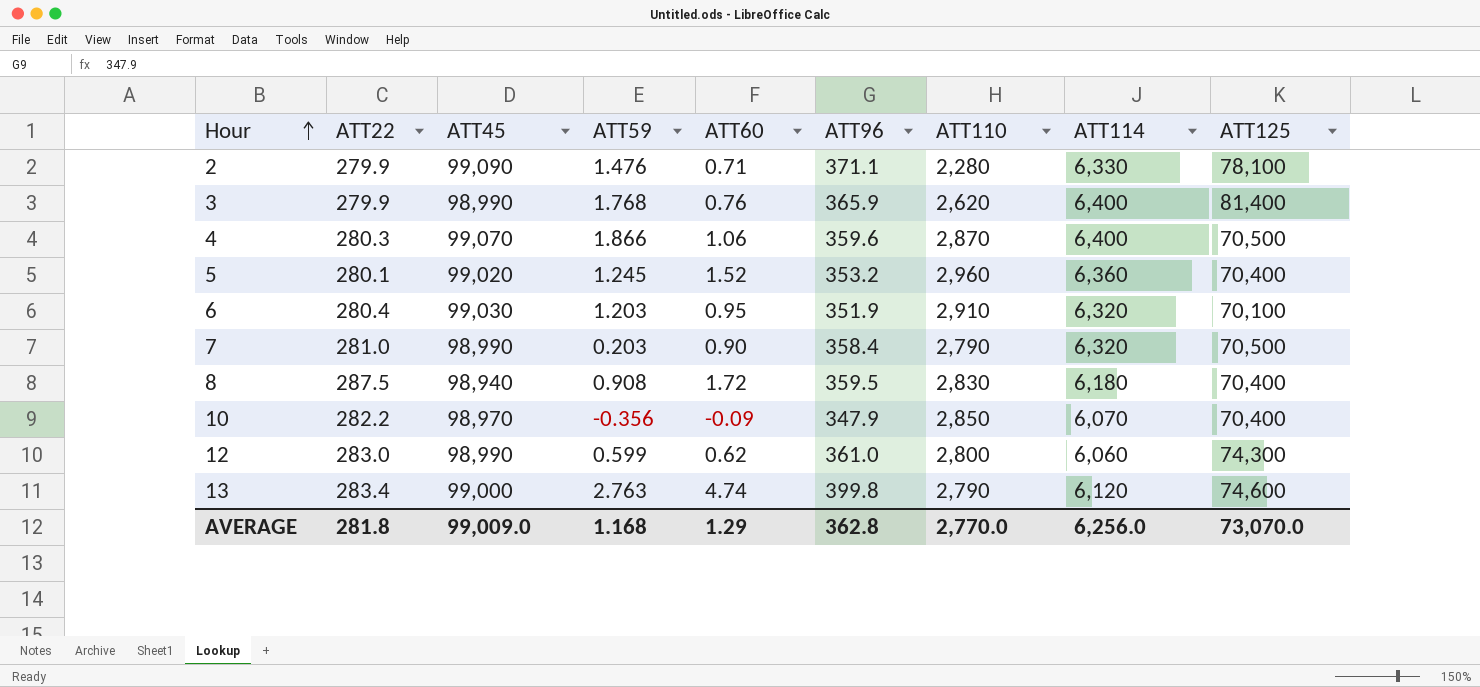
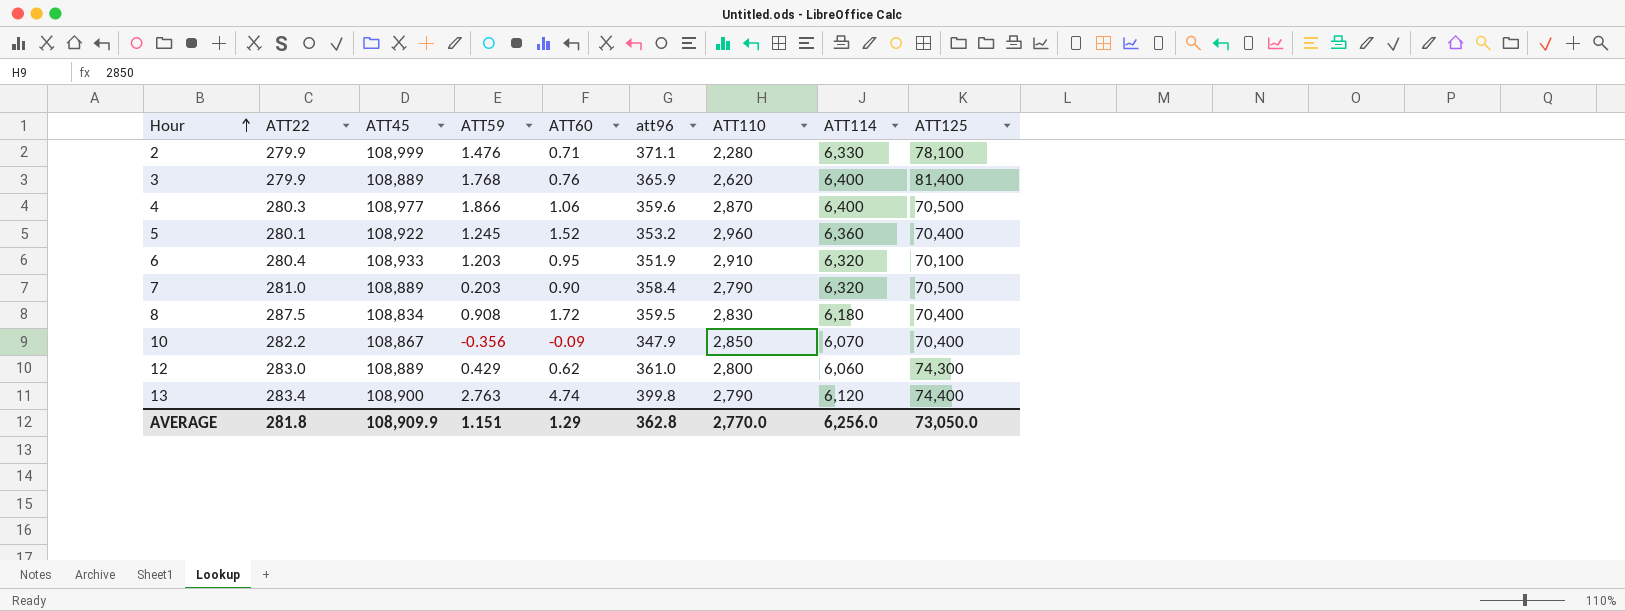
column name: ATT96 -> att96
2 | ATT45: 99,090 -> 108,999
3 | ATT45: 98,990 -> 108,889
4 | ATT45: 99,070 -> 108,977
5 | ATT45: 99,020 -> 108,922
6 | ATT45: 99,030 -> 108,933
7 | ATT45: 98,990 -> 108,889
8 | ATT45: 98,940 -> 108,834
10 | ATT45: 98,970 -> 108,867
12 | ATT45: 98,990 -> 108,889
12 | ATT59: 0.599 -> 0.429
13 | ATT45: 99,000 -> 108,900
13 | ATT125: 74,600 -> 74,400
AVERAGE | ATT45: 99,009.0 -> 108,909.9
AVERAGE | ATT59: 1.168 -> 1.151
AVERAGE | ATT125: 73,070.0 -> 73,050.0

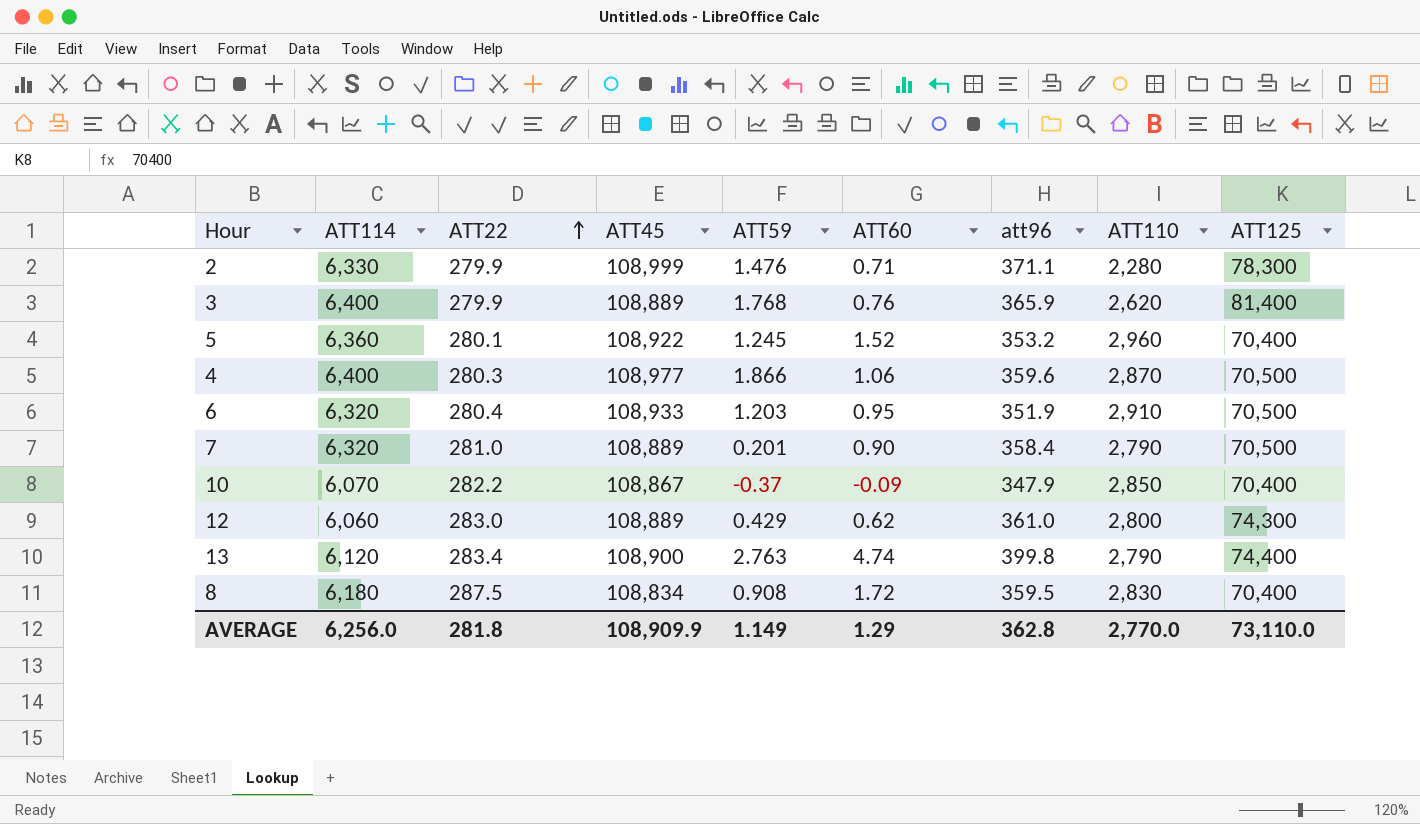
row order: Hour ascending -> ATT22 ascending
column ATT114 | position: 8 -> 2
2 | ATT125: 78,100 -> 78,300
6 | ATT125: 70,100 -> 70,500
7 | ATT59: 0.203 -> 0.201
10 | ATT59: -0.356 -> -0.37
AVERAGE | ATT59: 1.151 -> 1.149
AVERAGE | ATT125: 73,050.0 -> 73,110.0

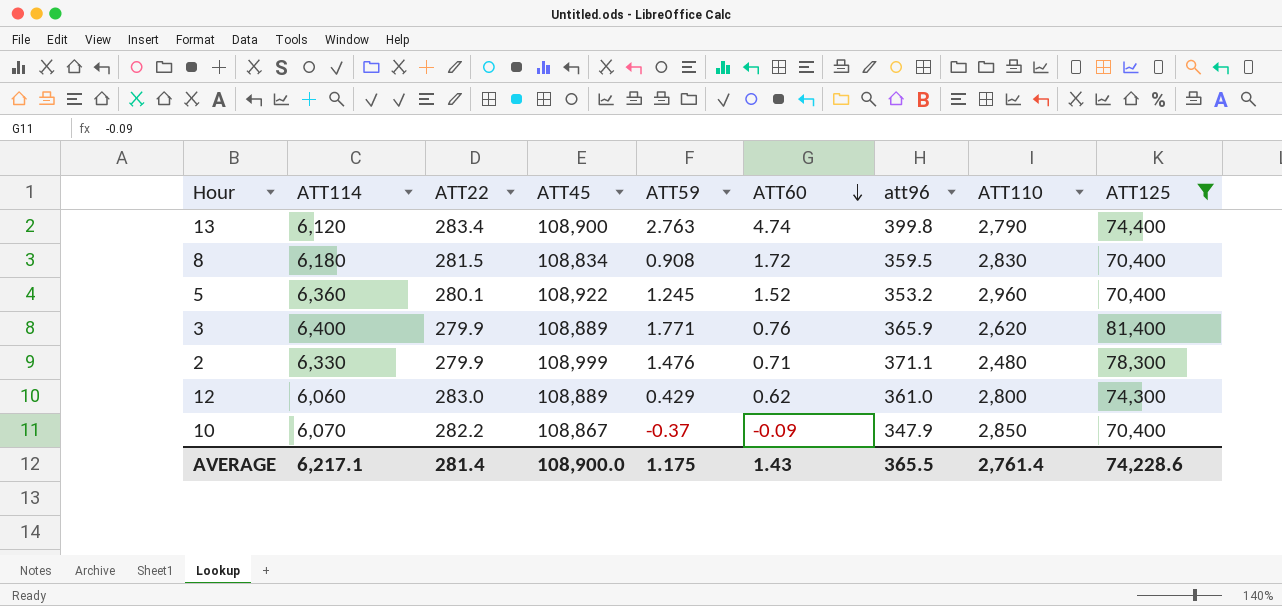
filter: none -> ATT125 != 70,500
row order: ATT22 ascending -> ATT60 descending
8 | ATT22: 287.5 -> 281.5
3 | ATT59: 1.768 -> 1.771
2 | ATT110: 2,280 -> 2,480
AVERAGE | ATT114: 6,256.0 -> 6,217.1
AVERAGE | ATT22: 281.8 -> 281.4
AVERAGE | ATT45: 108,909.9 -> 108,900.0
AVERAGE | ATT59: 1.149 -> 1.175
AVERAGE | ATT60: 1.29 -> 1.43
AVERAGE | att96: 362.8 -> 365.5
AVERAGE | ATT110: 2,770.0 -> 2,761.4
AVERAGE | ATT125: 73,110.0 -> 74,228.6

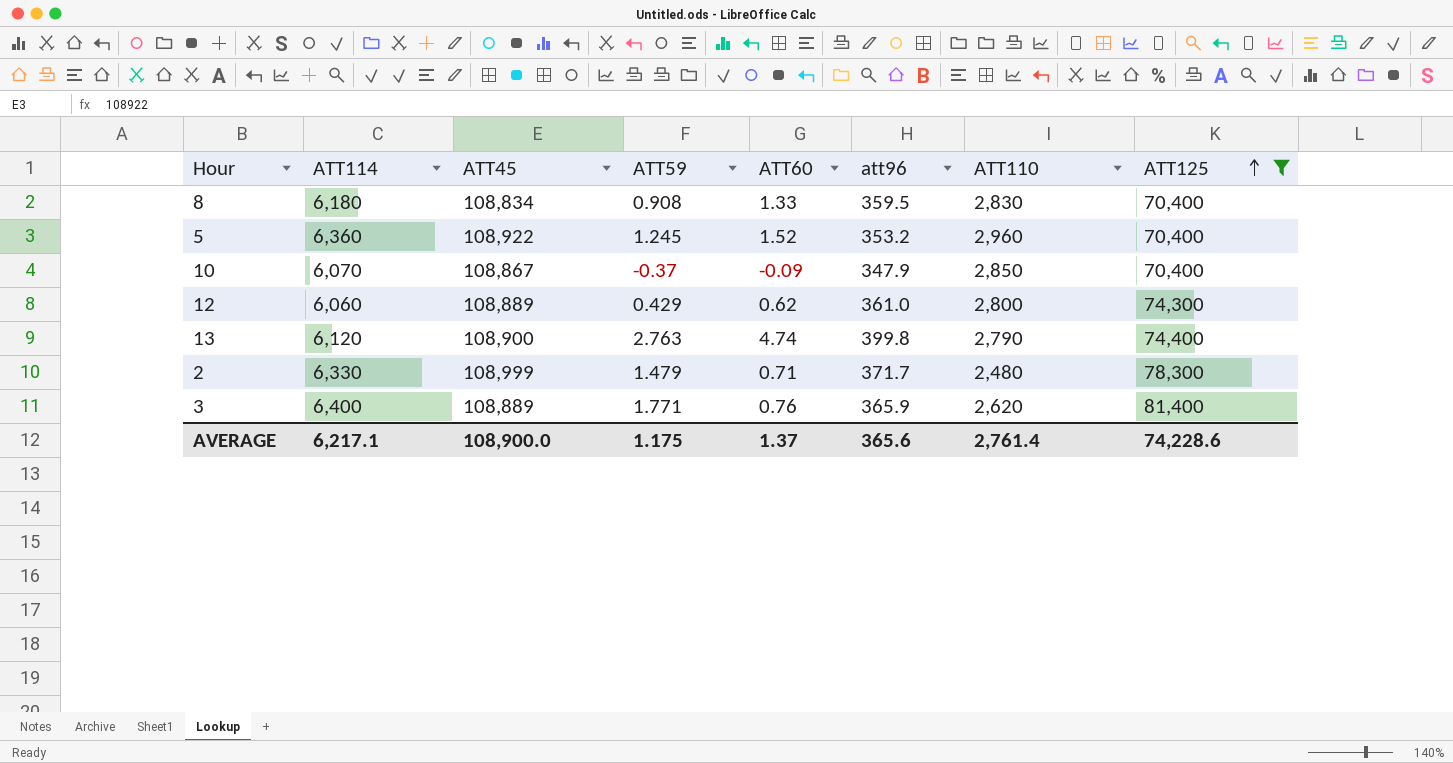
row order: ATT60 descending -> ATT125 ascending
column ATT22 | position: 3 -> none
8 | ATT60: 1.72 -> 1.33
2 | ATT59: 1.476 -> 1.479
2 | att96: 371.1 -> 371.7
AVERAGE | ATT60: 1.43 -> 1.37
AVERAGE | att96: 365.5 -> 365.6

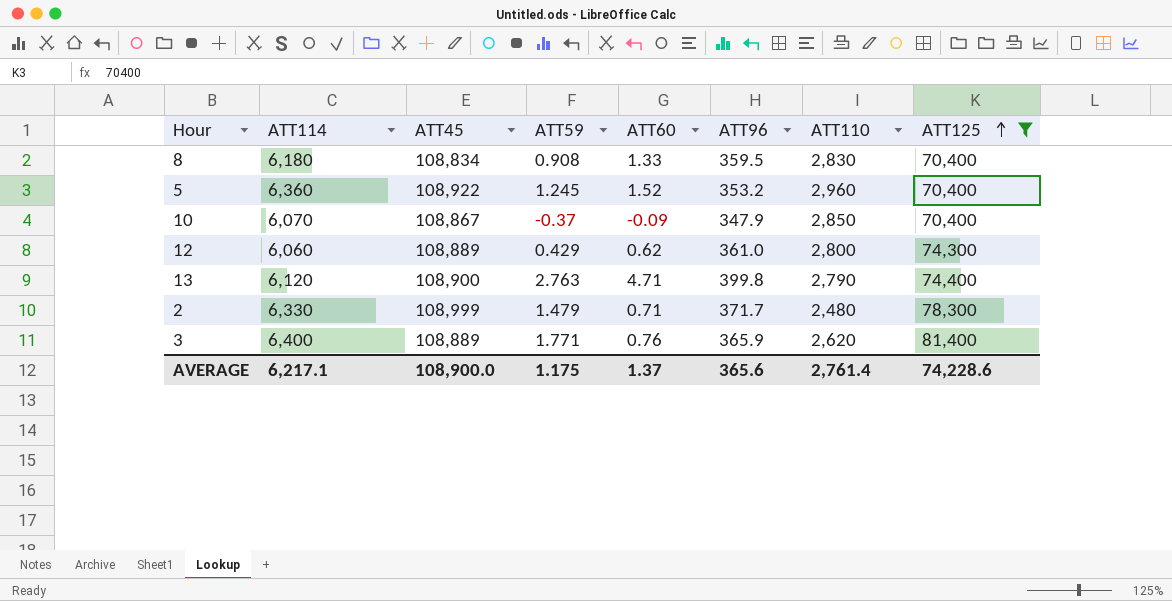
column name: att96 -> ATT96
13 | ATT60: 4.74 -> 4.71

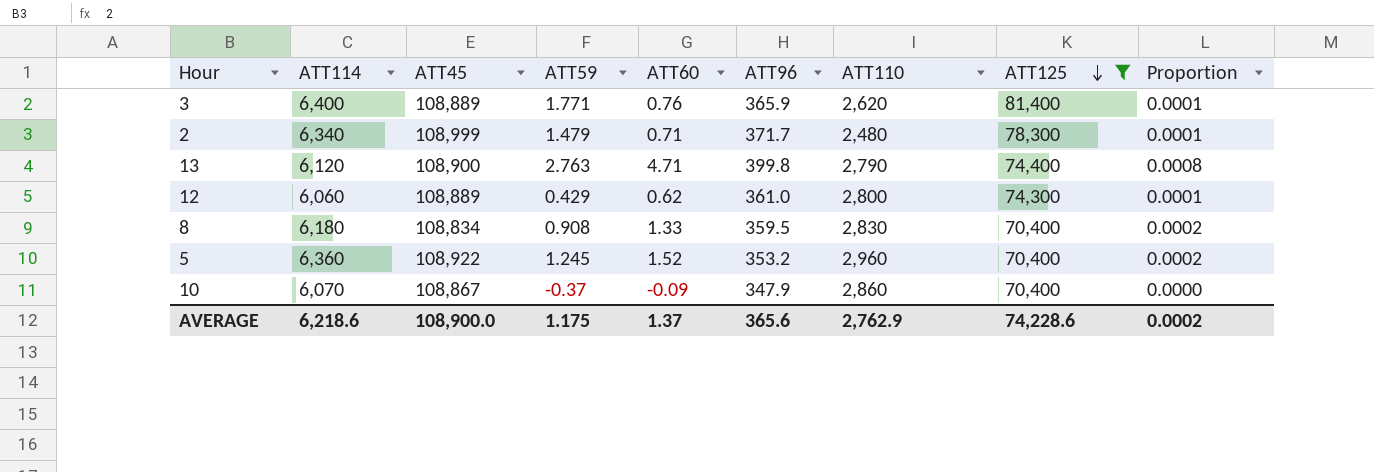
row order: ATT125 ascending -> ATT125 descending
column Proportion | formula: none -> [ATT60] / [ATT114]
2 | ATT114: 6,330 -> 6,340
10 | ATT110: 2,850 -> 2,860
AVERAGE | ATT114: 6,217.1 -> 6,218.6
AVERAGE | ATT110: 2,761.4 -> 2,762.9

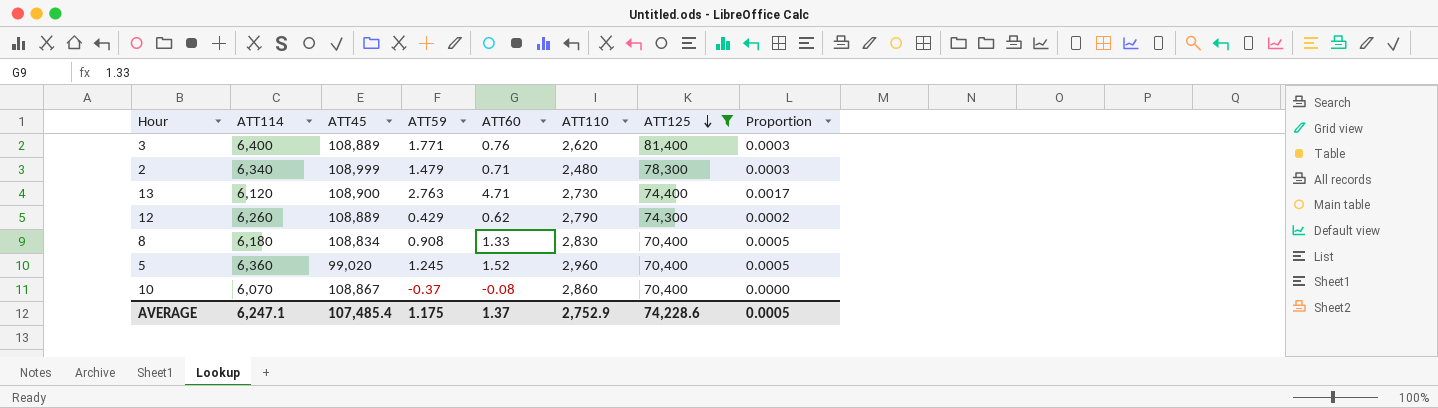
column ATT96 | position: 6 -> none
column Proportion | formula: [ATT60] / [ATT114] -> [ATT60] / [ATT110]
13 | ATT110: 2,790 -> 2,730
12 | ATT114: 6,060 -> 6,260
12 | ATT110: 2,800 -> 2,790
5 | ATT45: 108,922 -> 99,020
10 | ATT60: -0.09 -> -0.08
AVERAGE | ATT114: 6,218.6 -> 6,247.1
AVERAGE | ATT45: 108,900.0 -> 107,485.4
AVERAGE | ATT110: 2,762.9 -> 2,752.9
AVERAGE | Proportion: 0.0002 -> 0.0005

